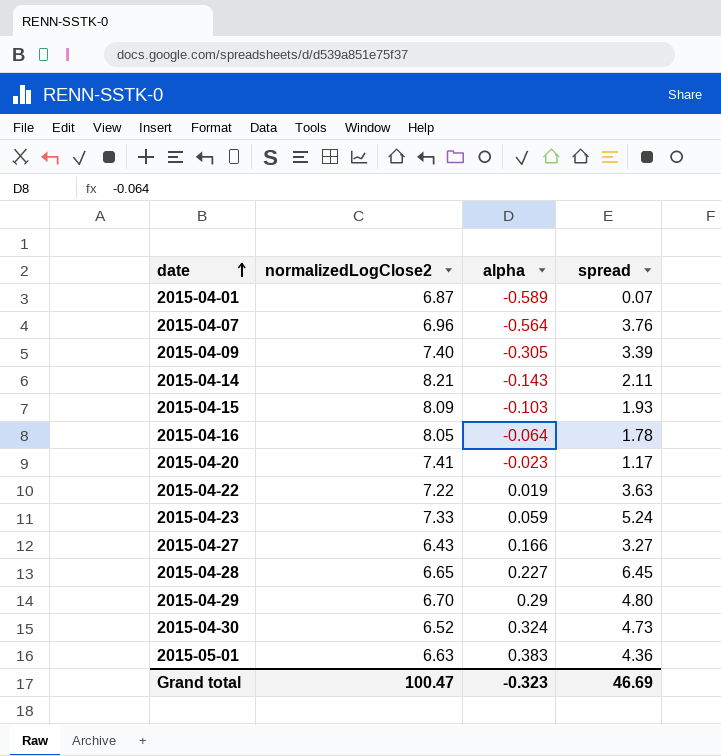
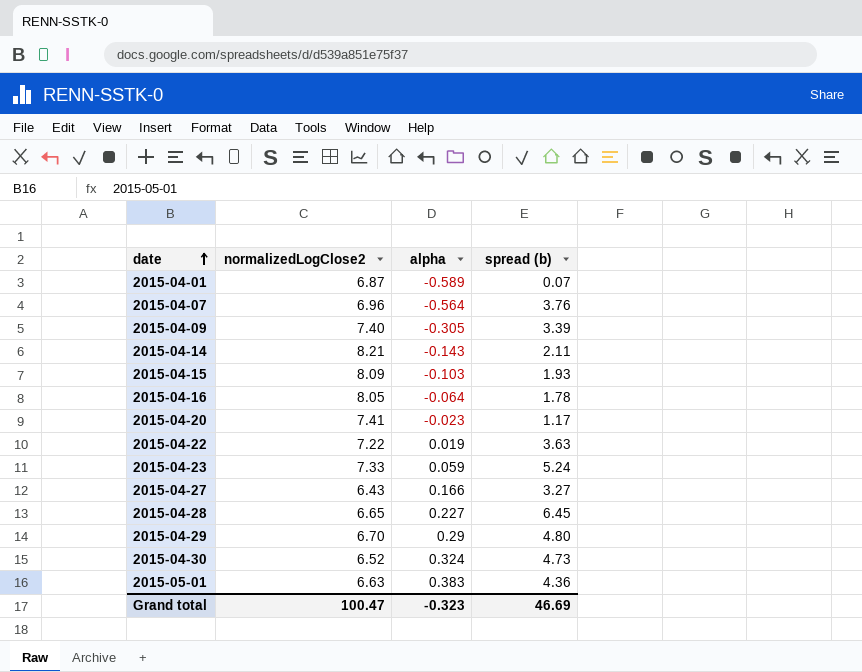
column name: spread -> spread (b)

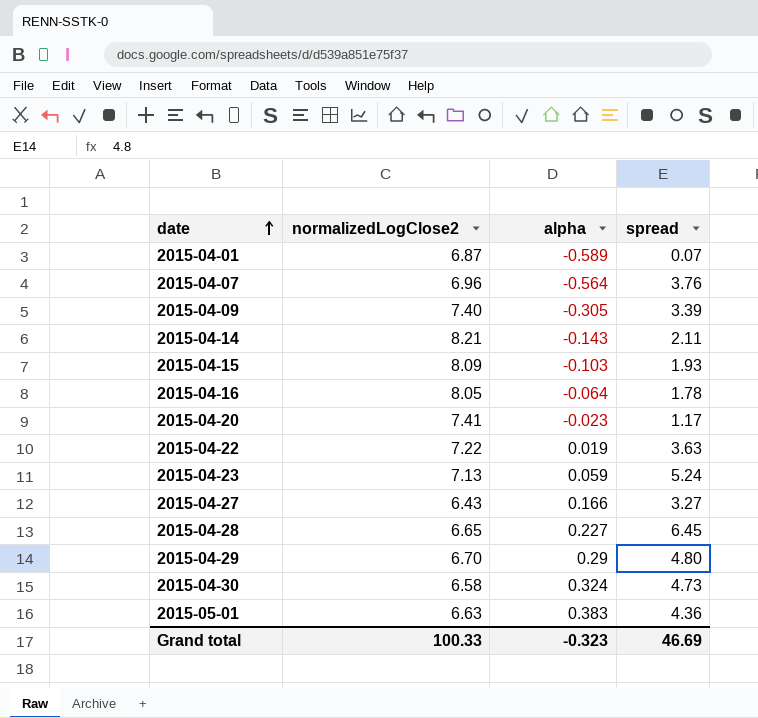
column name: spread (b) -> spread
2015-04-23 | normalizedLogClose2: 7.33 -> 7.13
2015-04-30 | normalizedLogClose2: 6.52 -> 6.58
Grand total | normalizedLogClose2: 100.47 -> 100.33

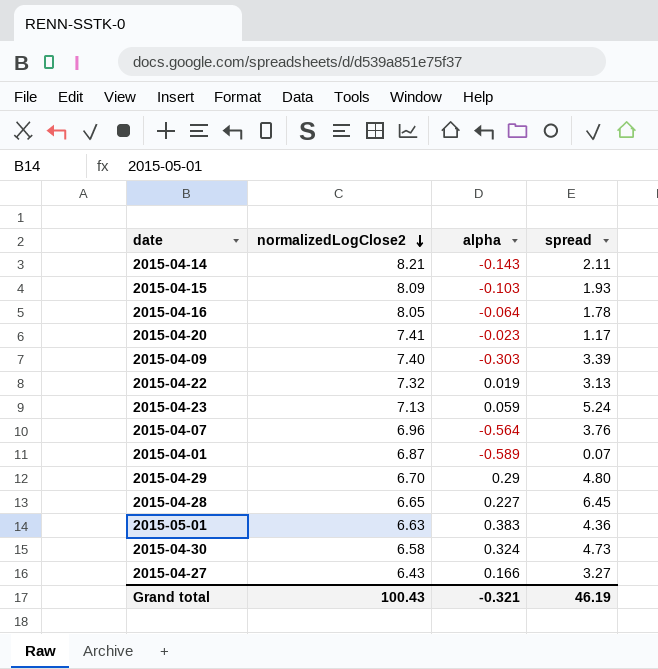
row order: date ascending -> normalizedLogClose2 descending
2015-04-09 | alpha: -0.305 -> -0.303
2015-04-22 | normalizedLogClose2: 7.22 -> 7.32
2015-04-22 | spread: 3.63 -> 3.13
Grand total | normalizedLogClose2: 100.33 -> 100.43
Grand total | alpha: -0.323 -> -0.321
Grand total | spread: 46.69 -> 46.19

